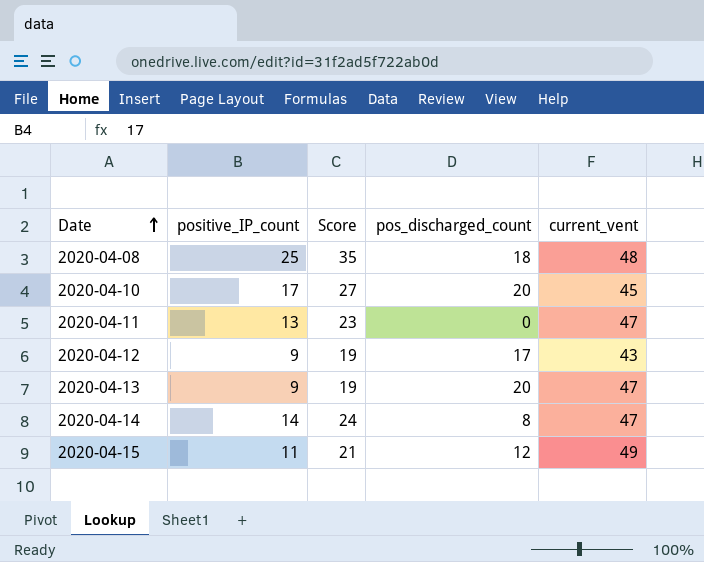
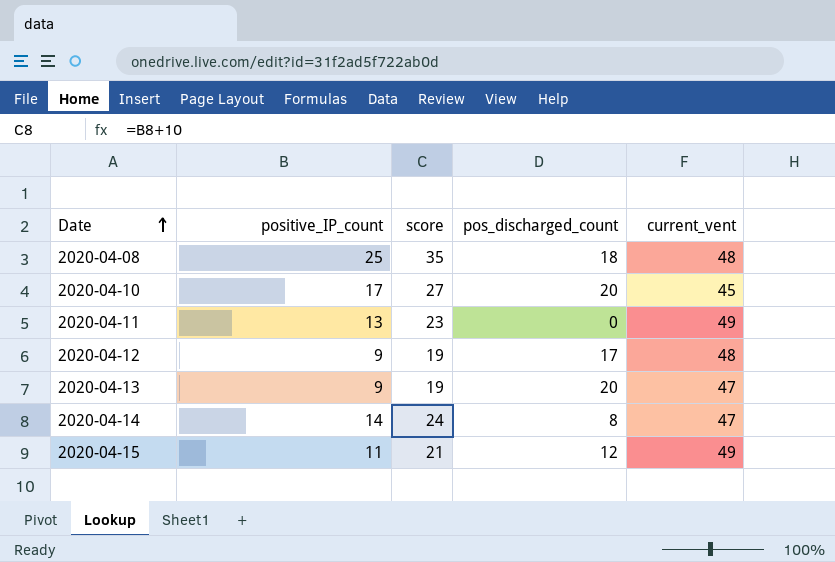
column name: Score -> score
2020-04-11 | current_vent: 47 -> 49
2020-04-12 | current_vent: 43 -> 48

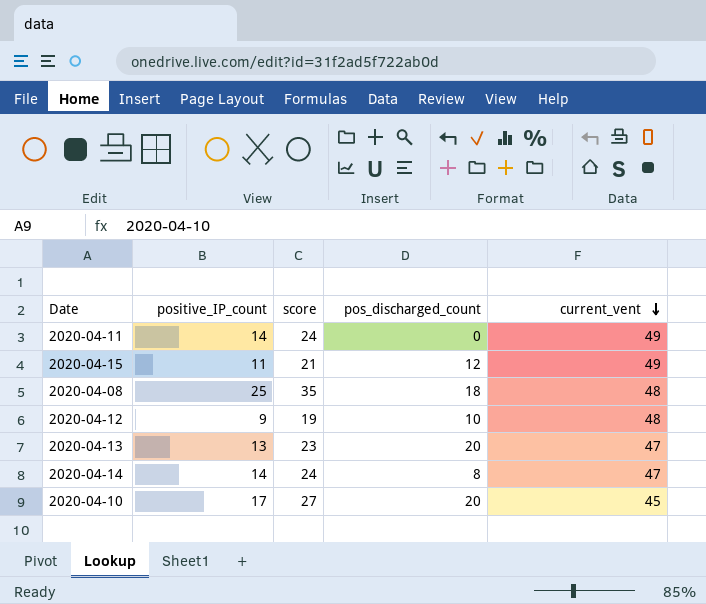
row order: Date ascending -> current_vent descending
2020-04-11 | positive_IP_count: 13 -> 14
2020-04-11 | score: 23 -> 24
2020-04-12 | pos_discharged_count: 17 -> 10
2020-04-13 | positive_IP_count: 9 -> 13
2020-04-13 | score: 19 -> 23

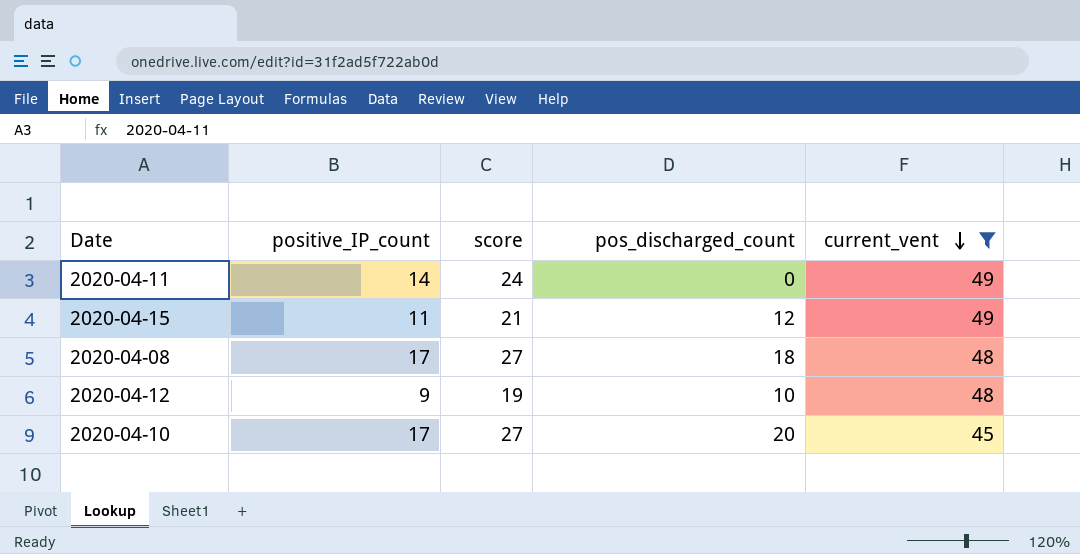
filter: none -> current_vent != 47
2020-04-08 | positive_IP_count: 25 -> 17
2020-04-08 | score: 35 -> 27

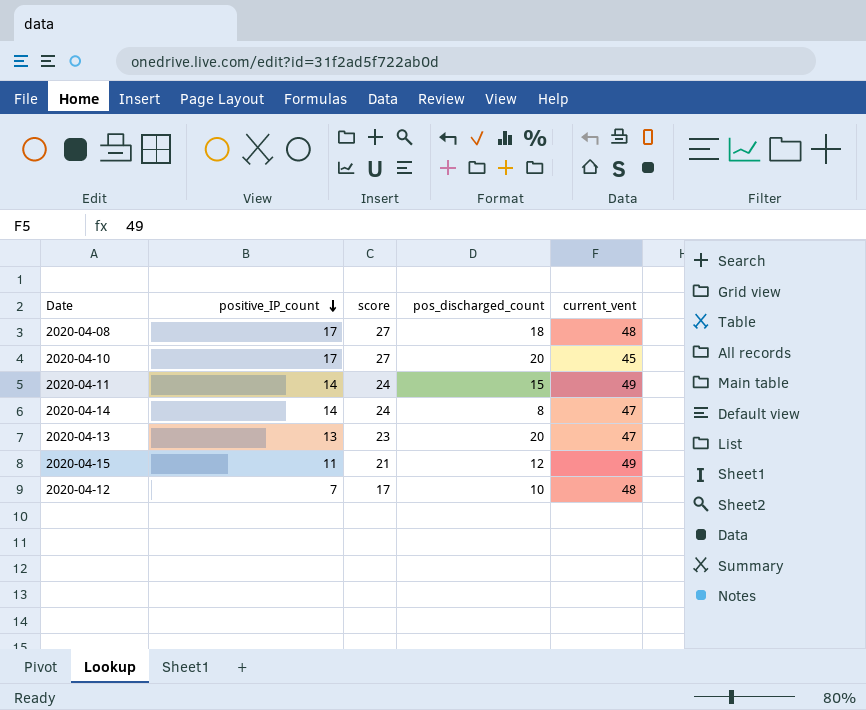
filter: current_vent != 47 -> none
row order: current_vent descending -> positive_IP_count descending
2020-04-11 | pos_discharged_count: 0 -> 15
2020-04-12 | positive_IP_count: 9 -> 7
2020-04-12 | score: 19 -> 17

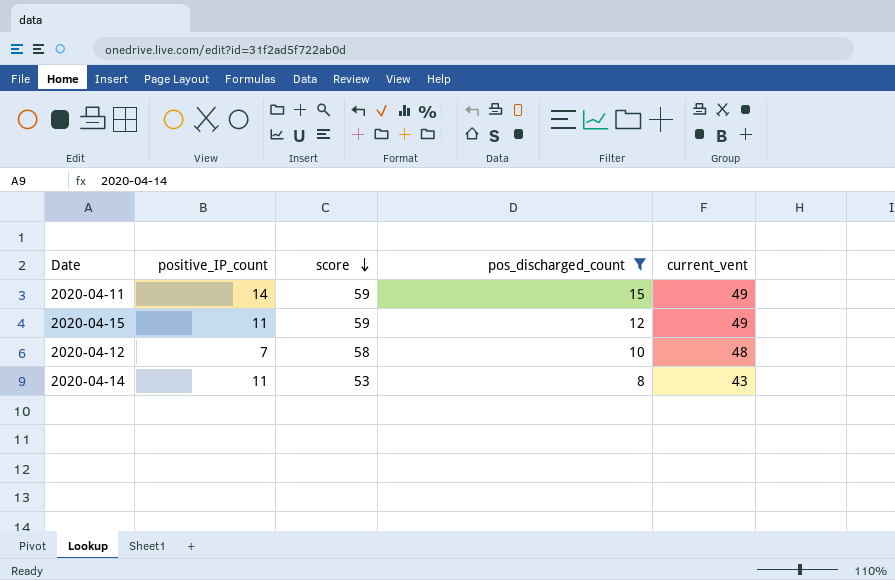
filter: none -> pos_discharged_count <= 15
row order: positive_IP_count descending -> score descending
column score | formula: [positive_IP_count] + 10 -> [current_vent] + 10
2020-04-14 | positive_IP_count: 14 -> 11
2020-04-14 | current_vent: 47 -> 43

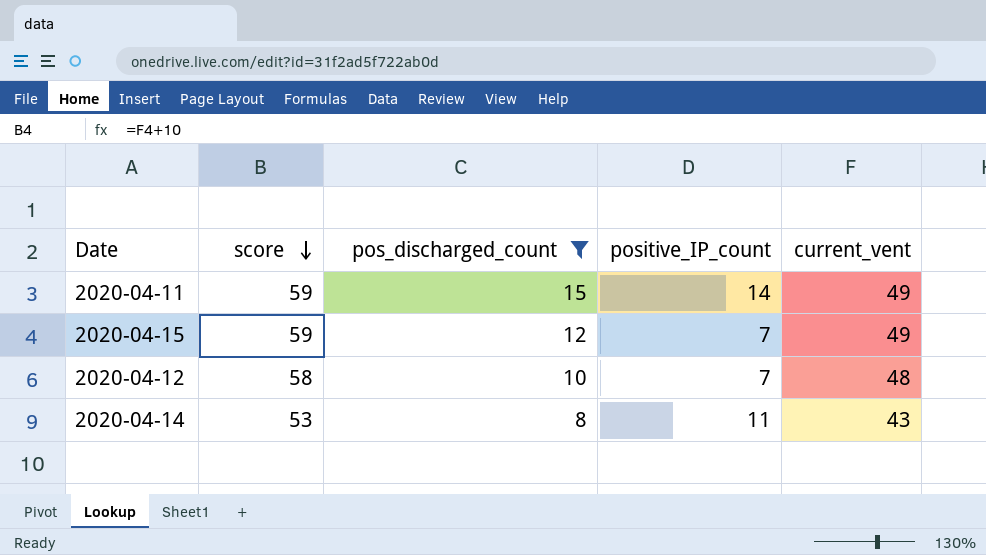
column positive_IP_count | position: 2 -> 4
2020-04-15 | positive_IP_count: 11 -> 7

